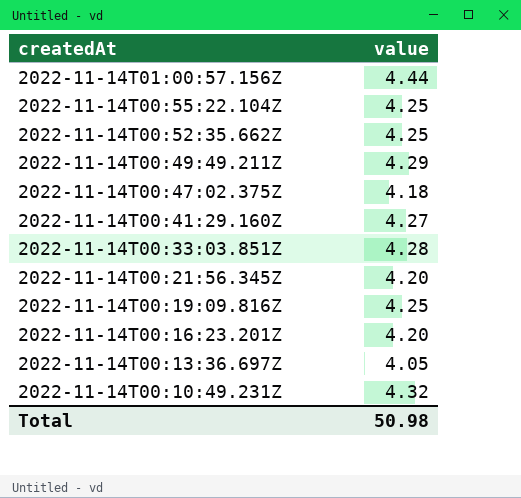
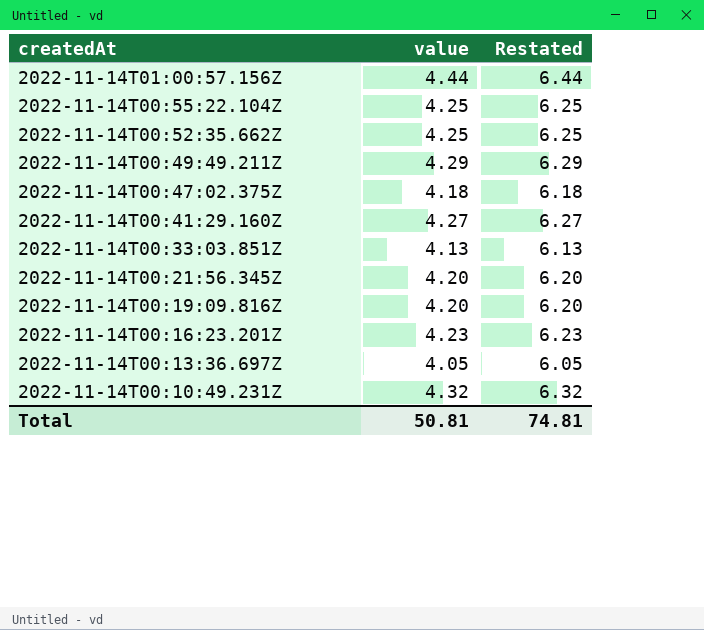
column Restated | formula: none -> [value] + 2
2022-11-14T00:33:03.851Z | value: 4.28 -> 4.13
2022-11-14T00:19:09.816Z | value: 4.25 -> 4.20
2022-11-14T00:16:23.201Z | value: 4.20 -> 4.23
Total | value: 50.98 -> 50.81

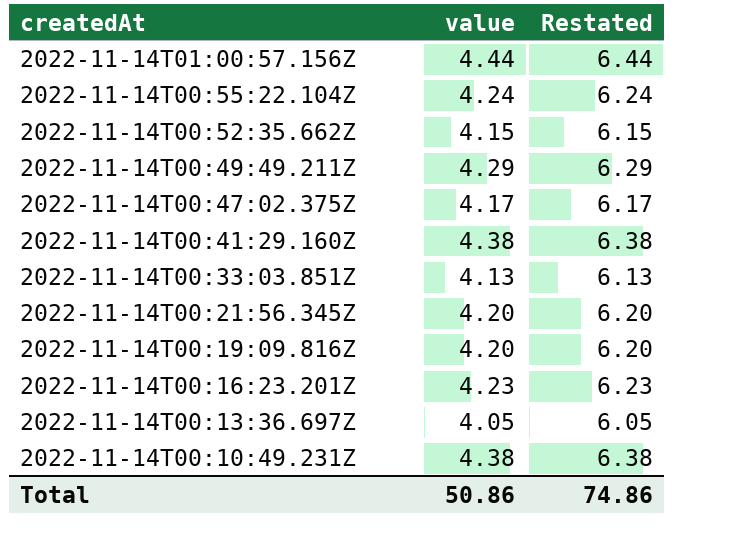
2022-11-14T00:55:22.104Z | value: 4.25 -> 4.24
2022-11-14T00:55:22.104Z | Restated: 6.25 -> 6.24
2022-11-14T00:52:35.662Z | value: 4.25 -> 4.15
2022-11-14T00:52:35.662Z | Restated: 6.25 -> 6.15
2022-11-14T00:47:02.375Z | value: 4.18 -> 4.17
2022-11-14T00:47:02.375Z | Restated: 6.18 -> 6.17
2022-11-14T00:41:29.160Z | value: 4.27 -> 4.38
2022-11-14T00:41:29.160Z | Restated: 6.27 -> 6.38
2022-11-14T00:10:49.231Z | value: 4.32 -> 4.38
2022-11-14T00:10:49.231Z | Restated: 6.32 -> 6.38
Total | value: 50.81 -> 50.86
Total | Restated: 74.81 -> 74.86

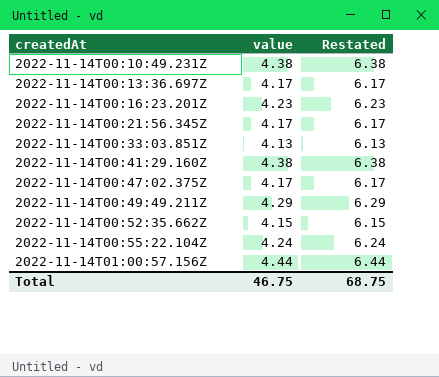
row order: createdAt descending -> createdAt ascending
row 2022-11-14T00:19:09.816Z: 4.20 | 6.20 -> none
2022-11-14T00:13:36.697Z | value: 4.05 -> 4.17
2022-11-14T00:13:36.697Z | Restated: 6.05 -> 6.17
2022-11-14T00:21:56.345Z | value: 4.20 -> 4.17
2022-11-14T00:21:56.345Z | Restated: 6.20 -> 6.17
Total | value: 50.86 -> 46.75
Total | Restated: 74.86 -> 68.75

